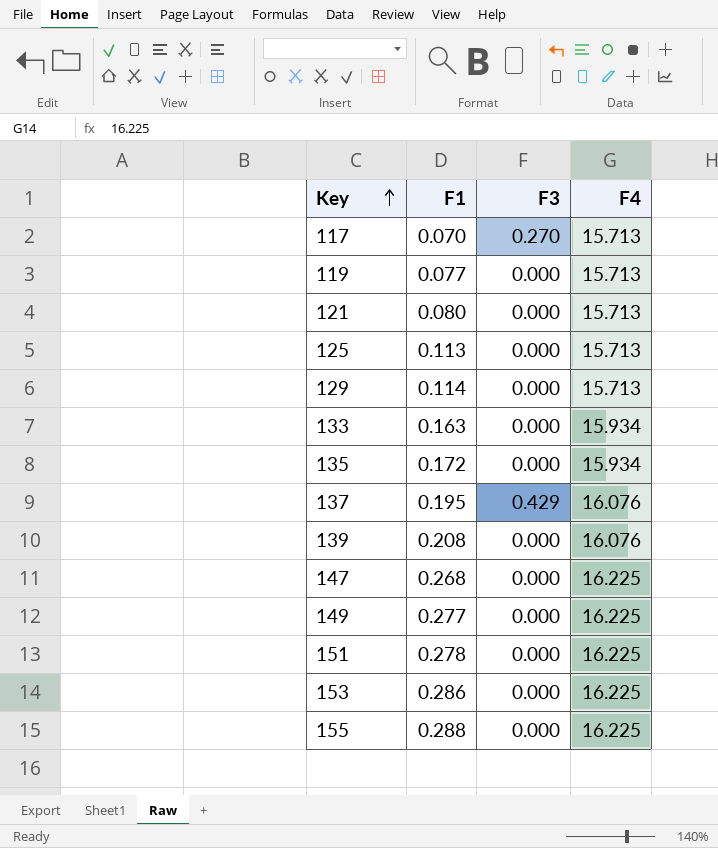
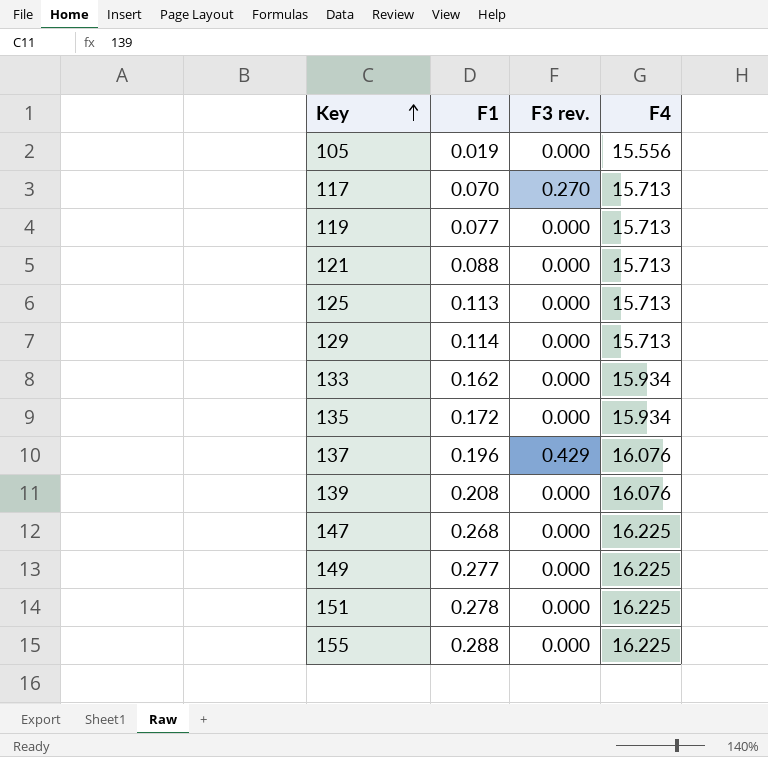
column name: F3 -> F3 rev.
row 153: 0.286 | 0.000 | 16.225 -> none
row 105: none -> 0.019 | 0.000 | 15.556
121 | F1: 0.080 -> 0.088
133 | F1: 0.163 -> 0.162
137 | F1: 0.195 -> 0.196

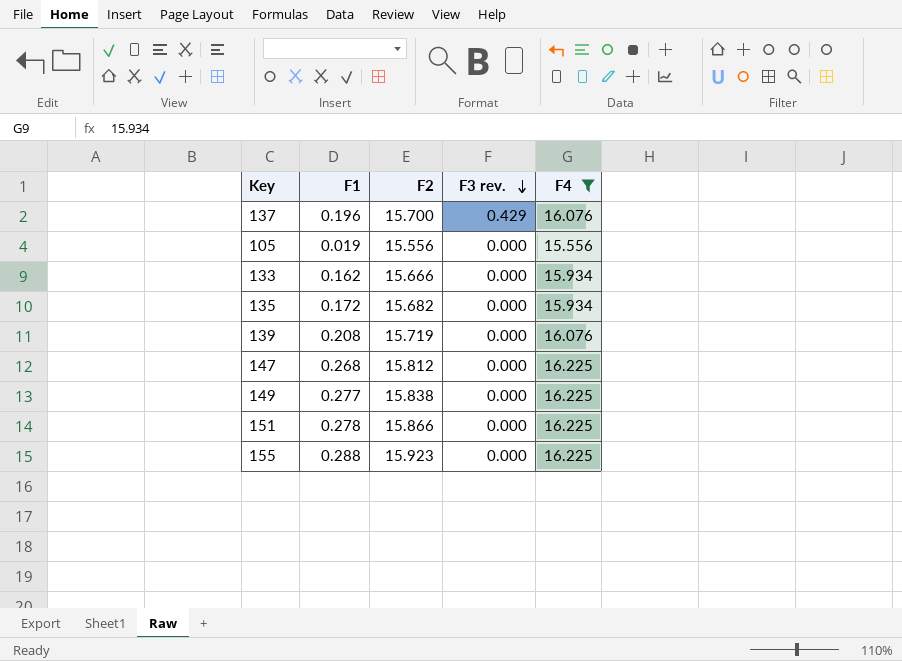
filter: none -> F4 != 15.713
row order: Key ascending -> F3 rev. descending
column F2 | position: none -> 3

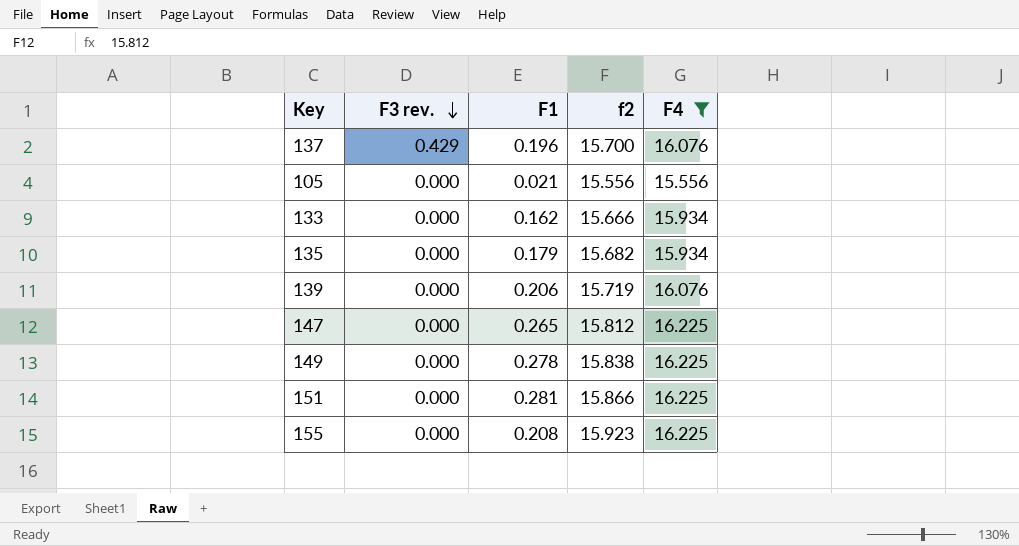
column F3 rev. | position: 4 -> 2
column name: F2 -> f2
105 | F1: 0.019 -> 0.021
135 | F1: 0.172 -> 0.179
139 | F1: 0.208 -> 0.206
147 | F1: 0.268 -> 0.265
149 | F1: 0.277 -> 0.278
151 | F1: 0.278 -> 0.281
155 | F1: 0.288 -> 0.208

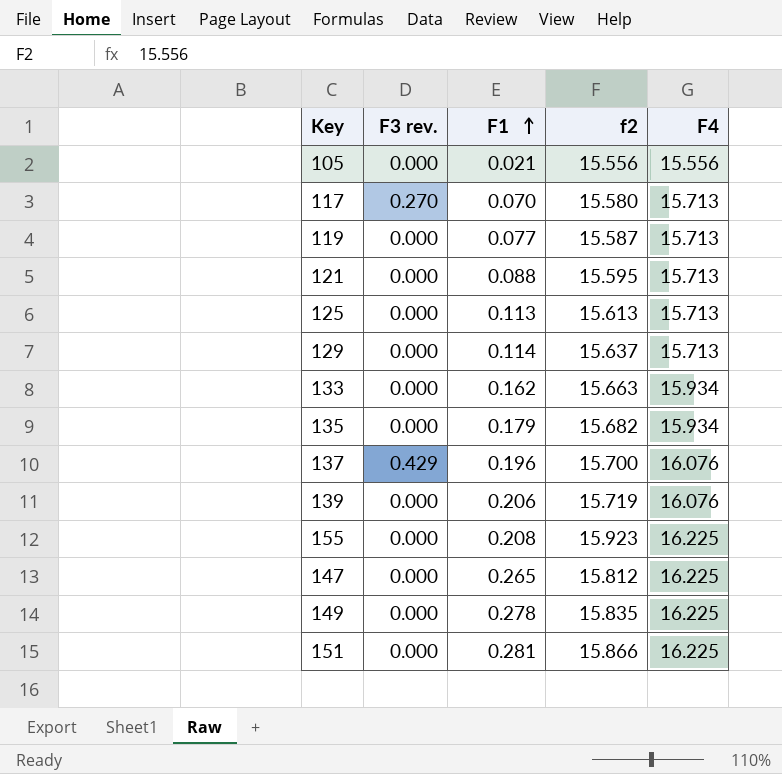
filter: F4 != 15.713 -> none
row order: F3 rev. descending -> F1 ascending
133 | f2: 15.666 -> 15.663
149 | f2: 15.838 -> 15.835

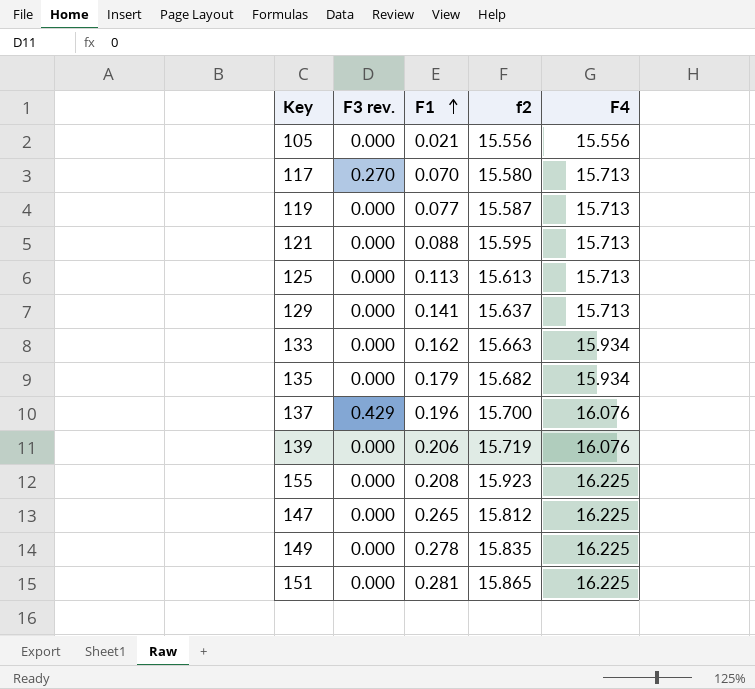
129 | F1: 0.114 -> 0.141
151 | f2: 15.866 -> 15.865

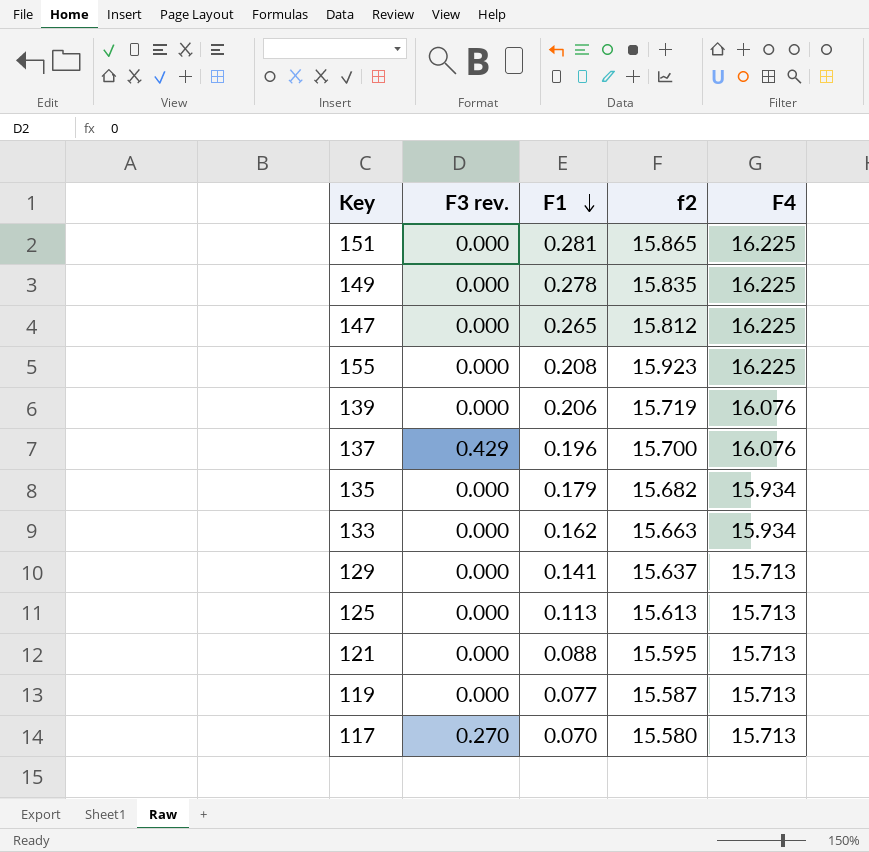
row order: F1 ascending -> F1 descending
row 105: 0.000 | 0.021 | 15.556 | 15.556 -> none

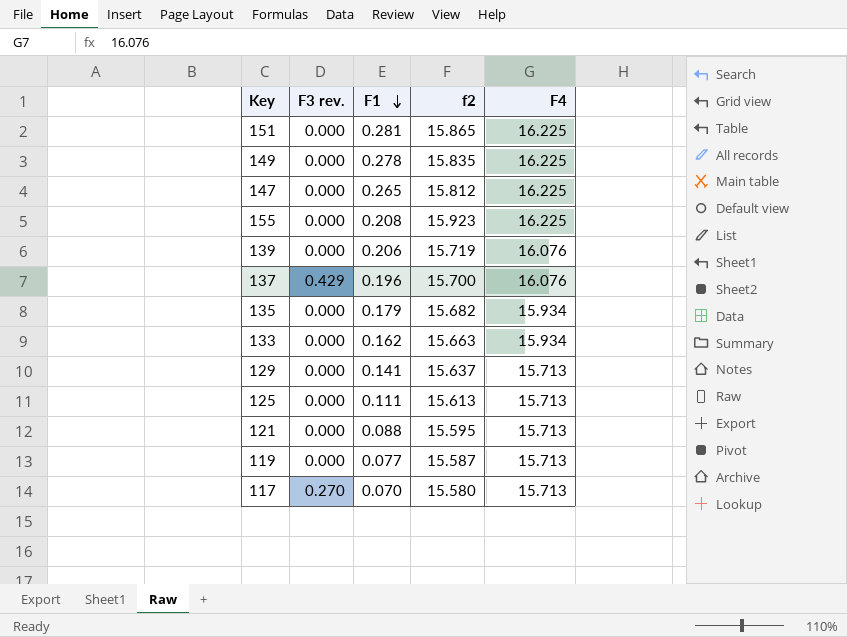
125 | F1: 0.113 -> 0.111

